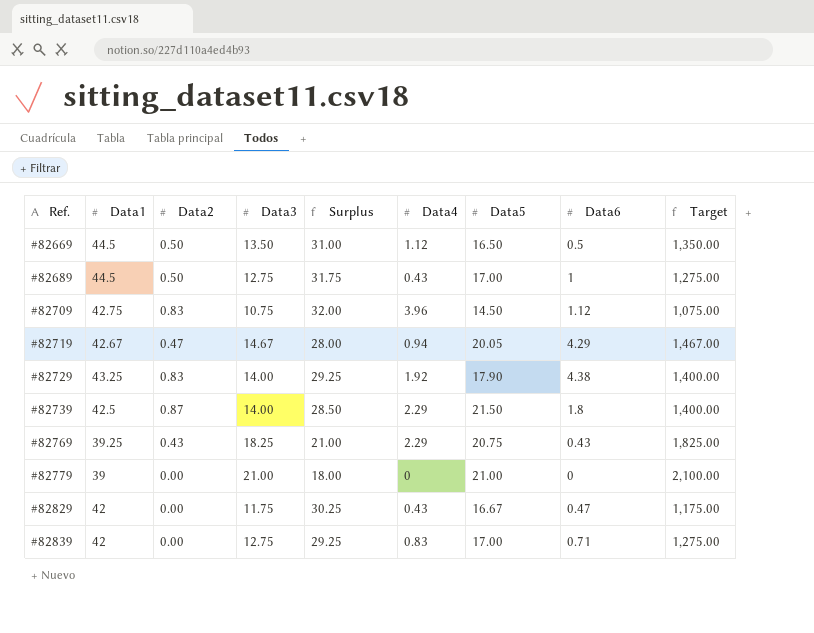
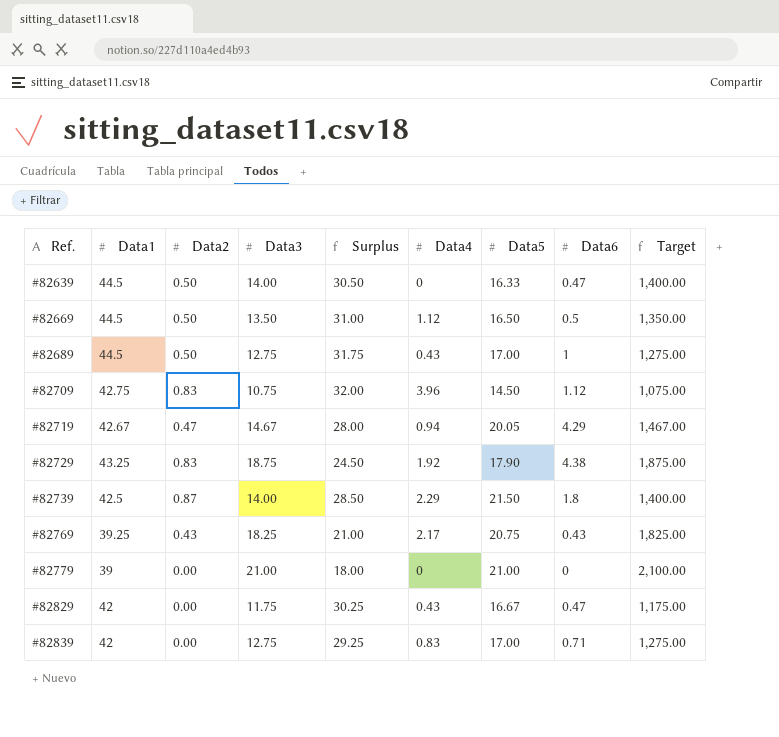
row #82639: none -> 44.5 | 0.50 | 14.00 | 30.50 | 0 | 16.33 | 0.47 | 1,400.00
#82729 | Data3: 14.00 -> 18.75
#82729 | Surplus: 29.25 -> 24.50
#82729 | Target: 1,400.00 -> 1,875.00
#82769 | Data4: 2.29 -> 2.17

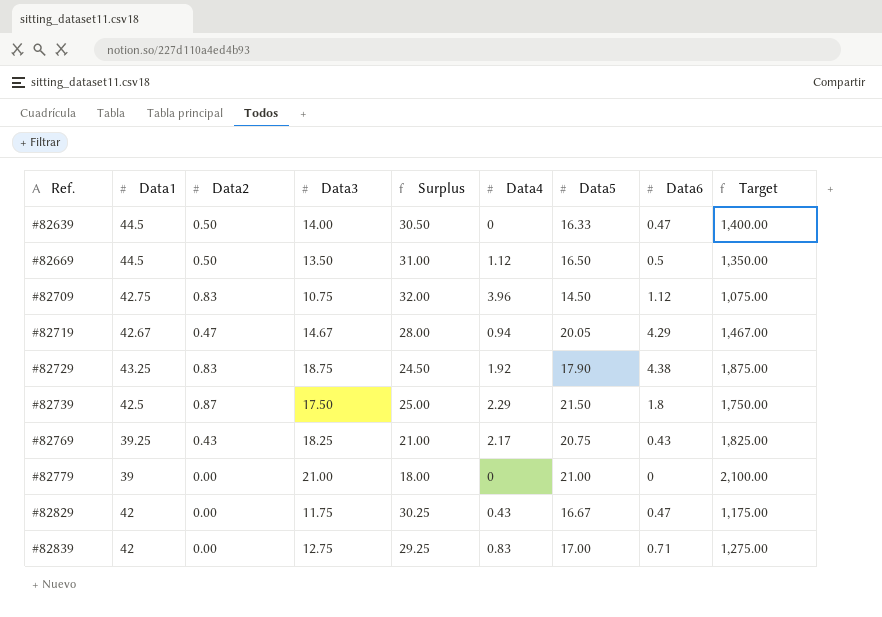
row #82689: 44.5 | 0.50 | 12.75 | 31.75 | 0.43 | 17.00 | 1 | 1,275.00 -> none
#82739 | Data3: 14.00 -> 17.50
#82739 | Surplus: 28.50 -> 25.00
#82739 | Target: 1,400.00 -> 1,750.00

